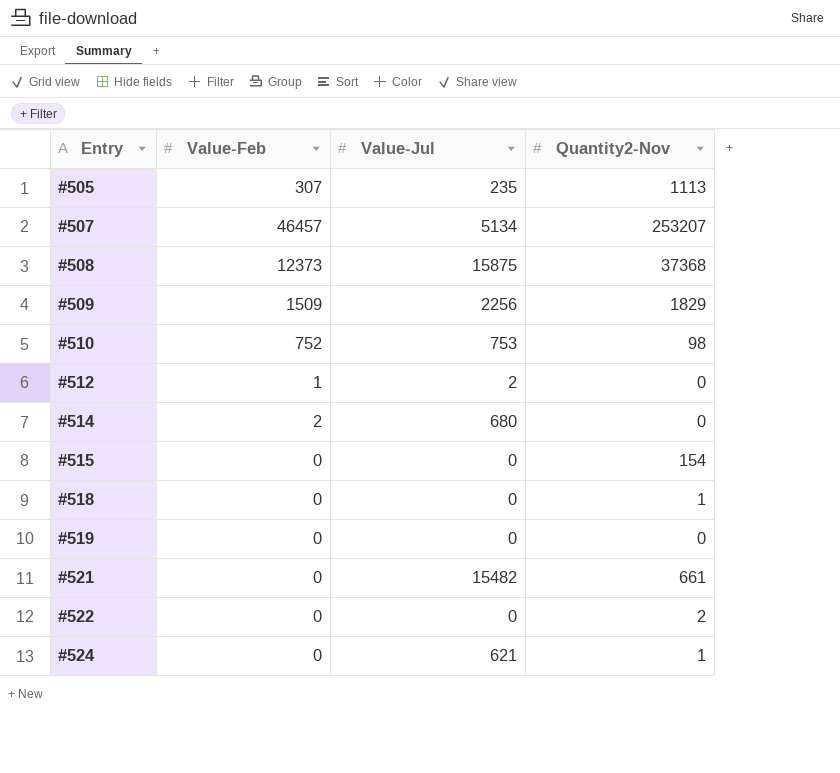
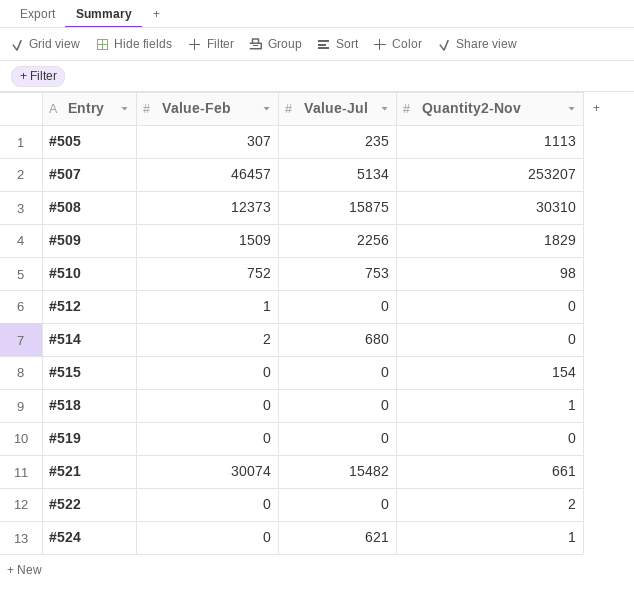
#508 | Quantity2-Nov: 37368 -> 30310
#512 | Value-Jul: 2 -> 0
#521 | Value-Feb: 0 -> 30074

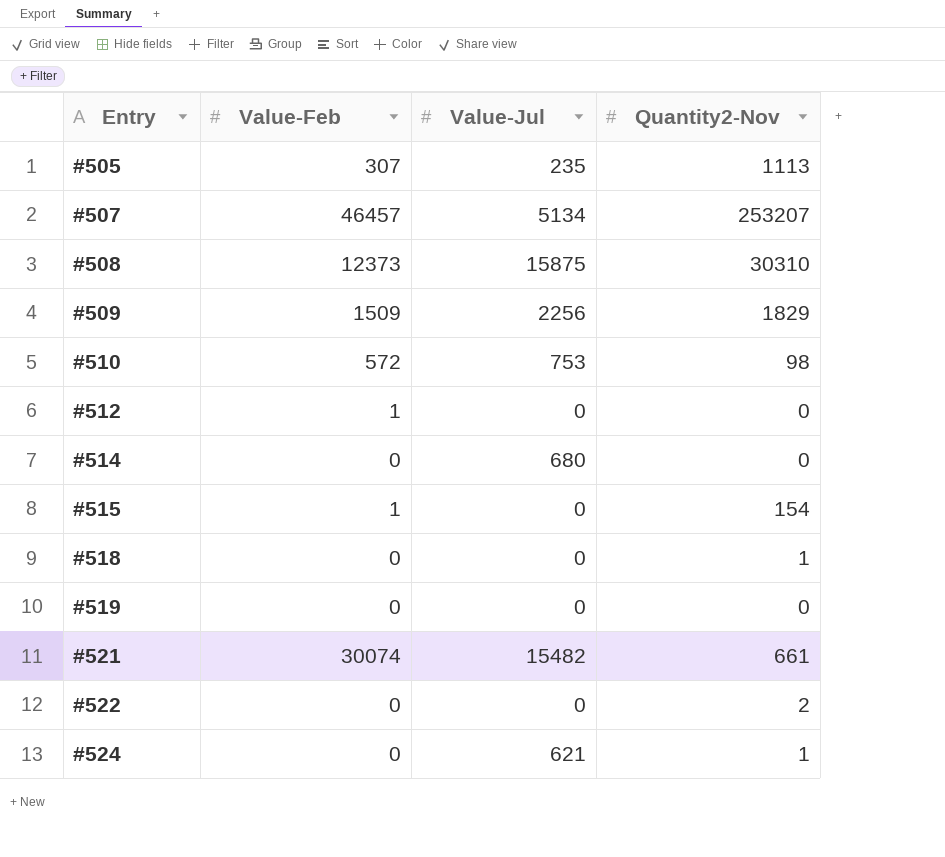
#510 | Value-Feb: 752 -> 572
#514 | Value-Feb: 2 -> 0
#515 | Value-Feb: 0 -> 1

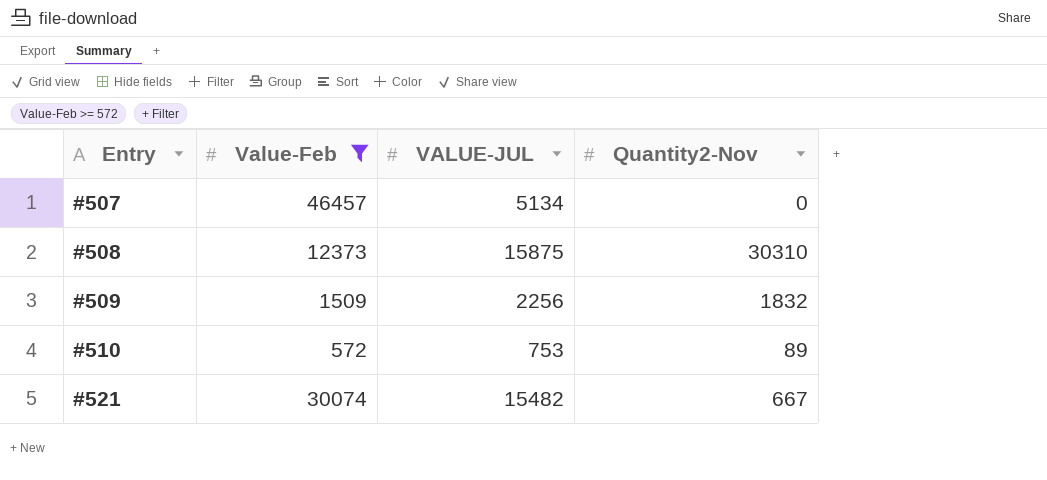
filter: none -> Value-Feb >= 572
column name: Value-Jul -> VALUE-JUL
#507 | Quantity2-Nov: 253207 -> 0
#509 | Quantity2-Nov: 1829 -> 1832
#510 | Quantity2-Nov: 98 -> 89
#521 | Quantity2-Nov: 661 -> 667

